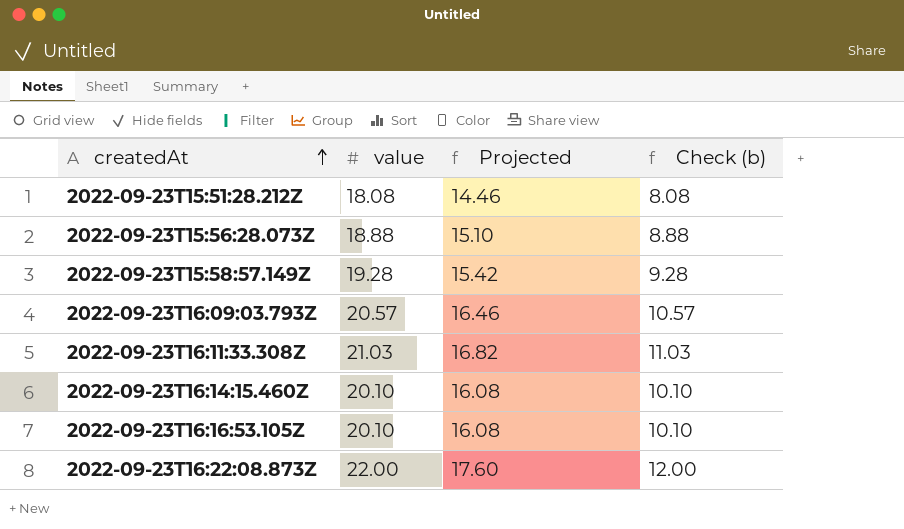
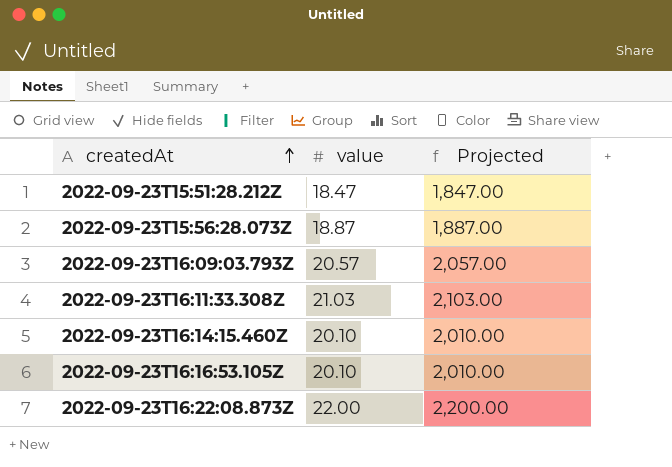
column Check (b) | formula: [value] - 10 -> none
column Projected | formula: [value] * 0.8 -> [value] * 100
row 2022-09-23T15:58:57.149Z: 19.28 | 15.42 | 9.28 -> none
2022-09-23T15:51:28.212Z | value: 18.08 -> 18.47
2022-09-23T15:56:28.073Z | value: 18.88 -> 18.87

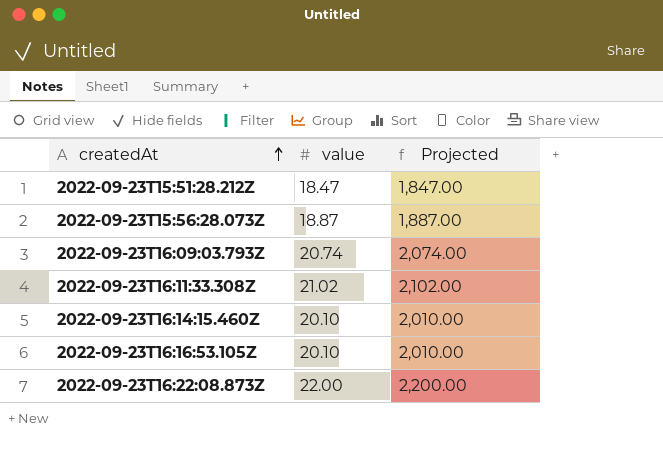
2022-09-23T16:09:03.793Z | value: 20.57 -> 20.74
2022-09-23T16:09:03.793Z | Projected: 2,057.00 -> 2,074.00
2022-09-23T16:11:33.308Z | value: 21.03 -> 21.02
2022-09-23T16:11:33.308Z | Projected: 2,103.00 -> 2,102.00

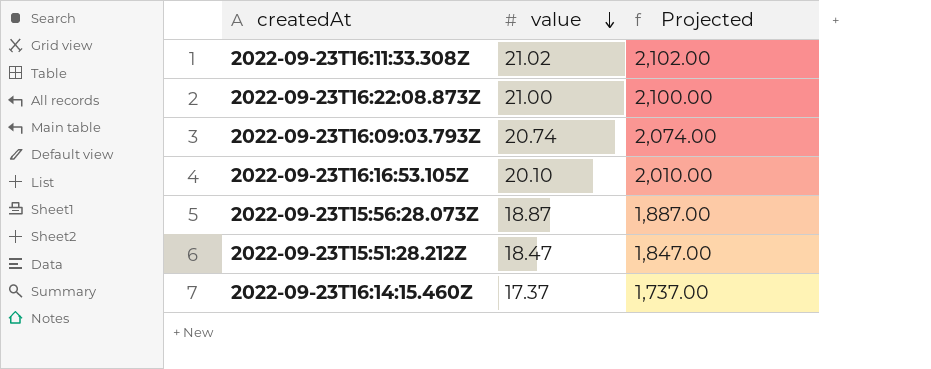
row order: createdAt ascending -> value descending
2022-09-23T16:22:08.873Z | value: 22.00 -> 21.00
2022-09-23T16:22:08.873Z | Projected: 2,200.00 -> 2,100.00
2022-09-23T16:14:15.460Z | value: 20.10 -> 17.37
2022-09-23T16:14:15.460Z | Projected: 2,010.00 -> 1,737.00

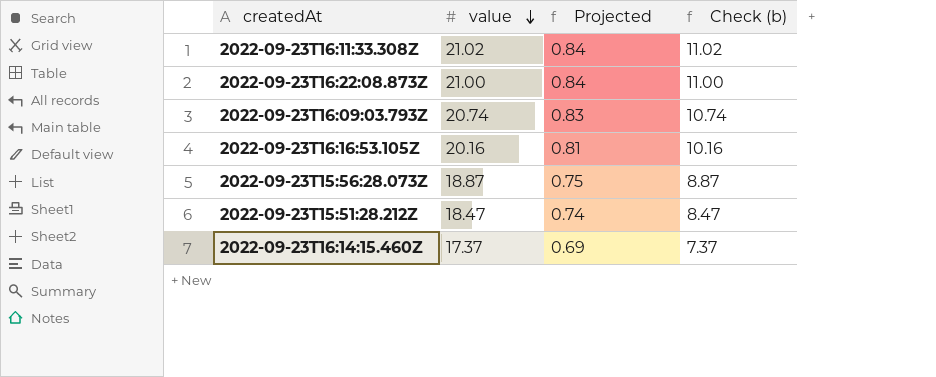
column Projected | formula: [value] * 100 -> [value] * 0.04
column Check (b) | formula: none -> [value] - 10
2022-09-23T16:16:53.105Z | value: 20.10 -> 20.16

